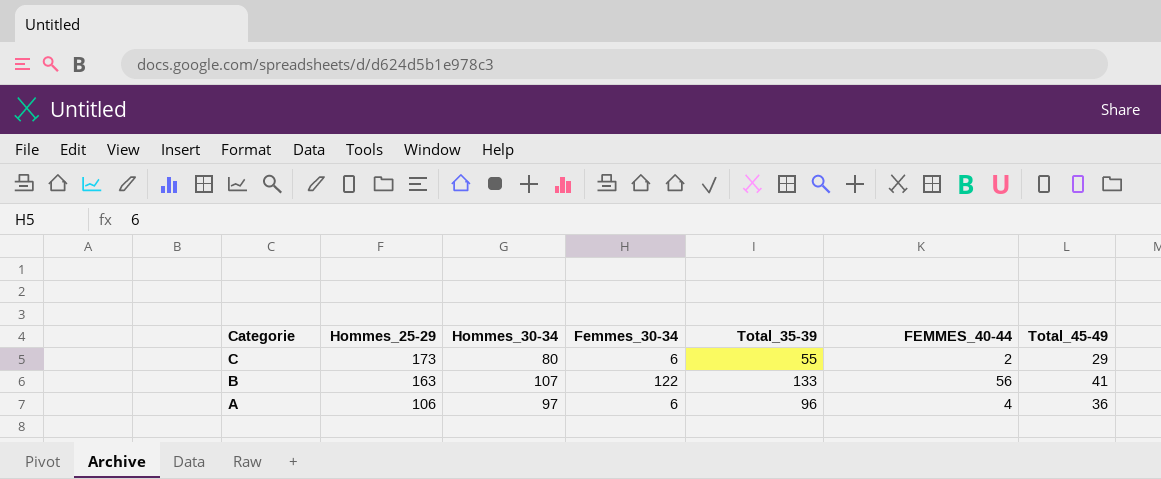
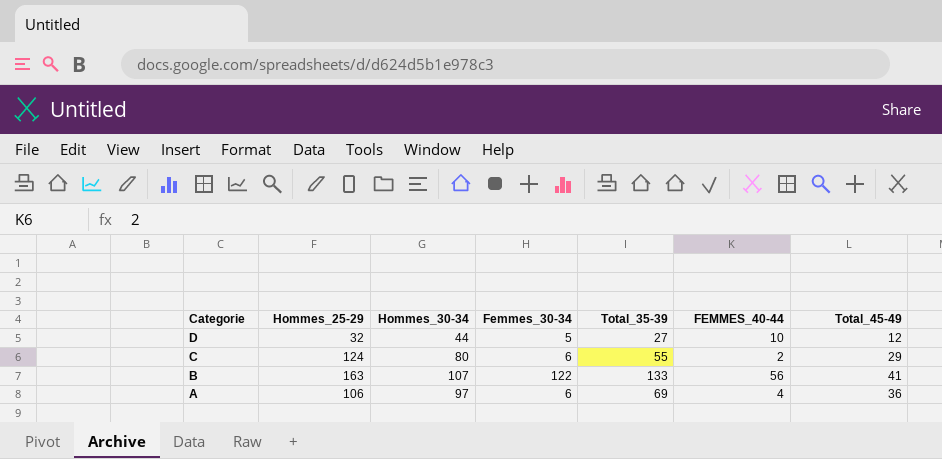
row D: none -> 32 | 44 | 5 | 27 | 10 | 12
C | Hommes_25-29: 173 -> 124
A | Total_35-39: 96 -> 69

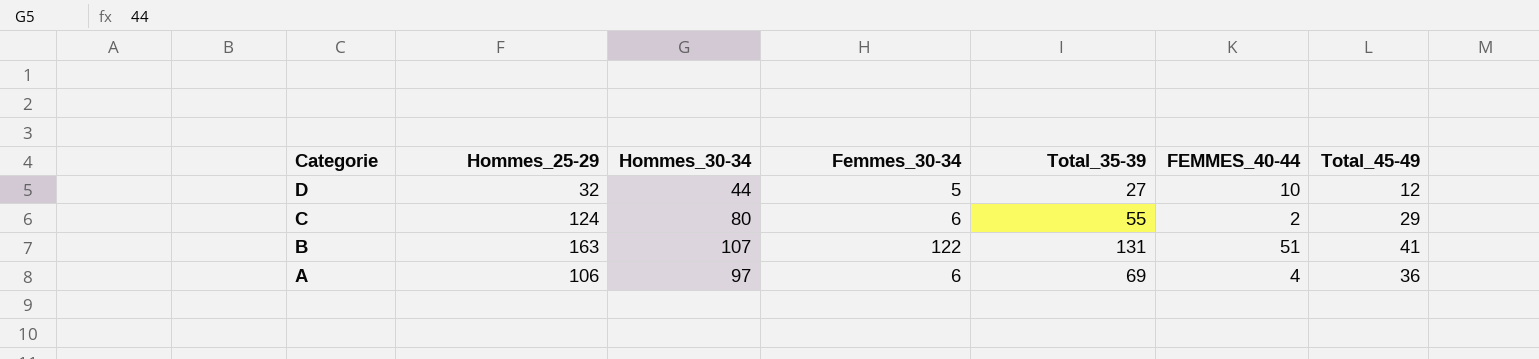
B | Total_35-39: 133 -> 131
B | FEMMES_40-44: 56 -> 51

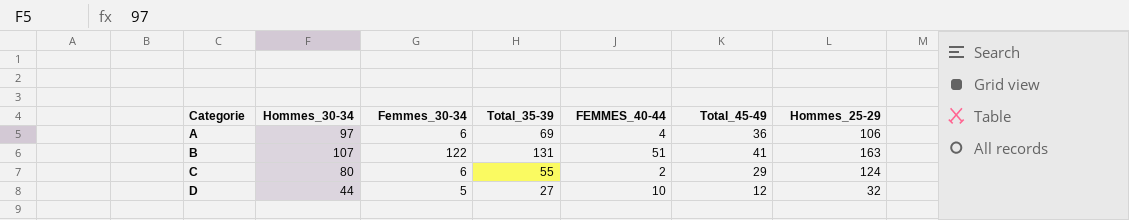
row order: Categorie descending -> Categorie ascending
column Hommes_25-29 | position: 2 -> 7

